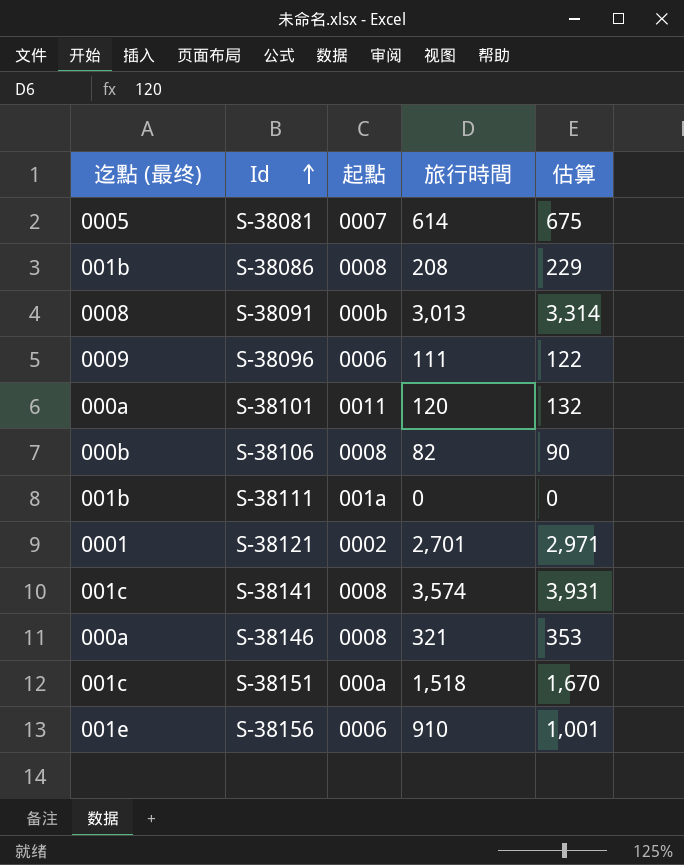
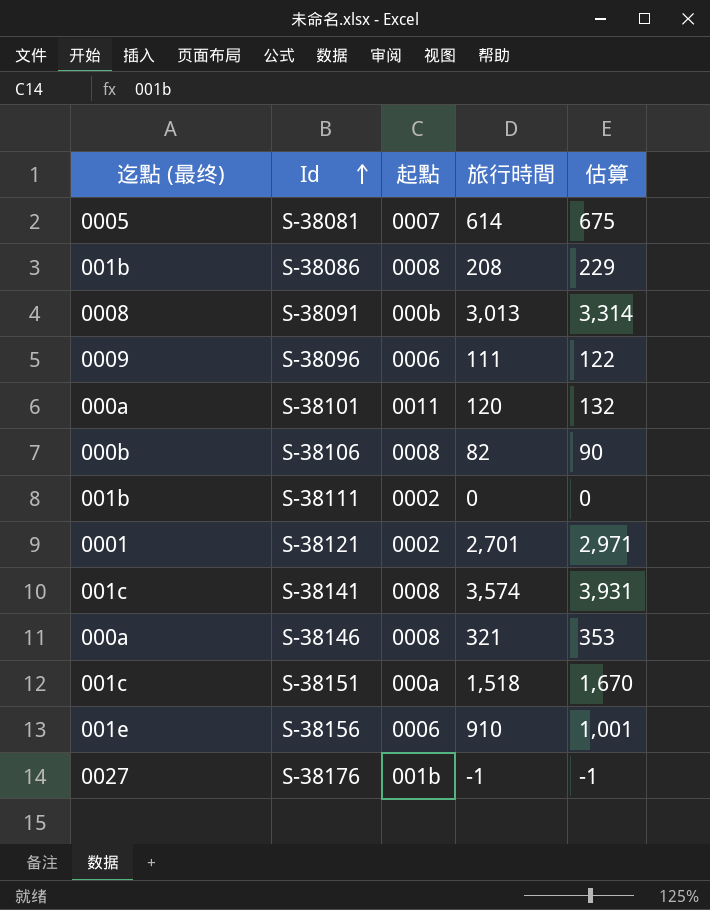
S-38111 | 起點: 001a -> 0002
row S-38176: none -> 0027 | 001b | -1 | -1

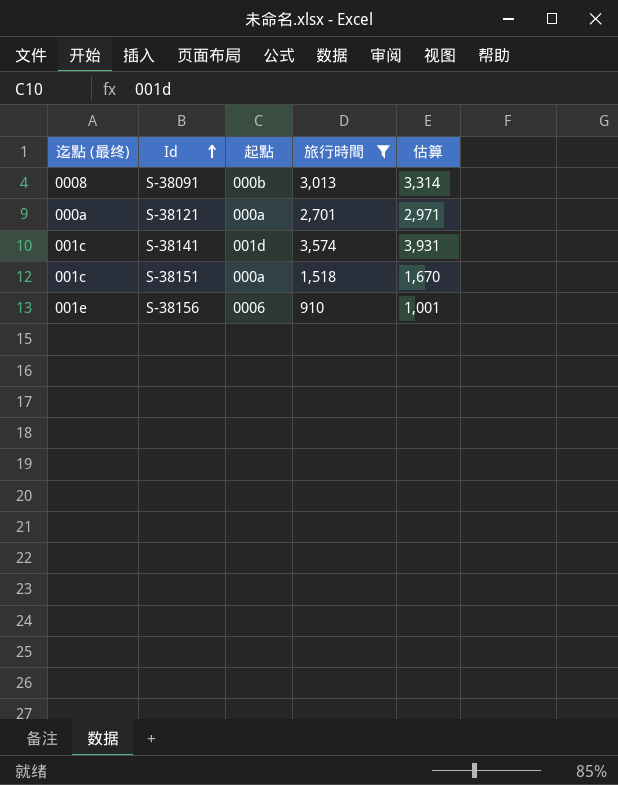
filter: none -> 旅行時間 >= 910
S-38121 | 迄點 (最终): 0001 -> 000a
S-38121 | 起點: 0002 -> 000a
S-38141 | 起點: 0008 -> 001d

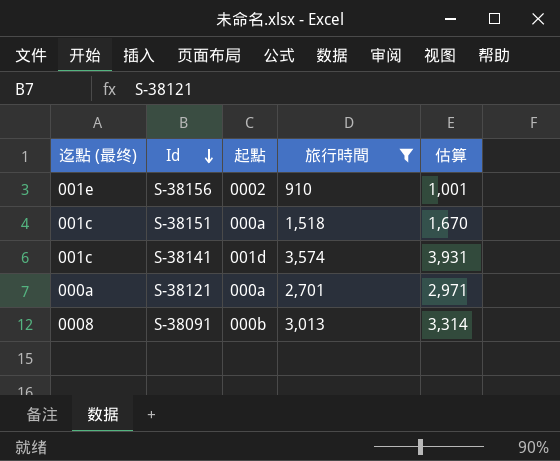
row order: Id ascending -> Id descending
S-38156 | 起點: 0006 -> 0002

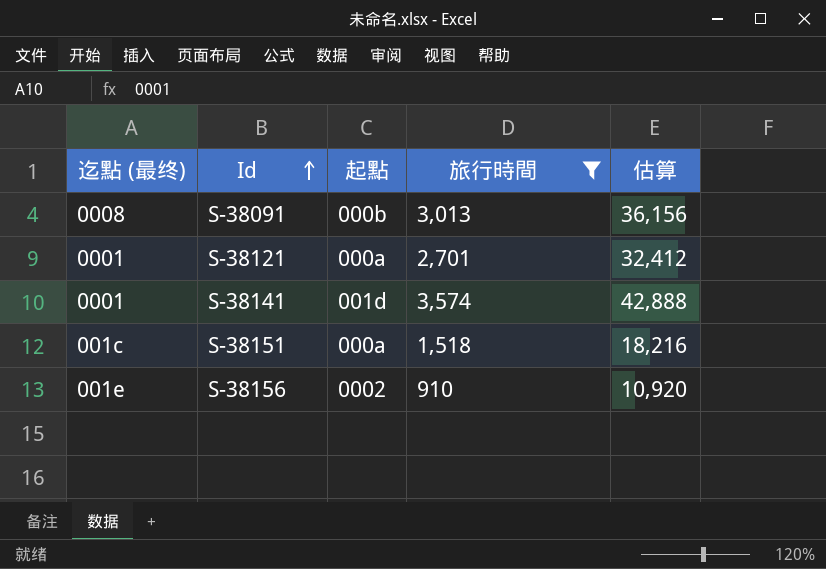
row order: Id descending -> Id ascending
column 估算 | formula: [旅行時間] * 1.1 -> [旅行時間] * 12
S-38121 | 迄點 (最终): 000a -> 0001
S-38141 | 迄點 (最终): 001c -> 0001

